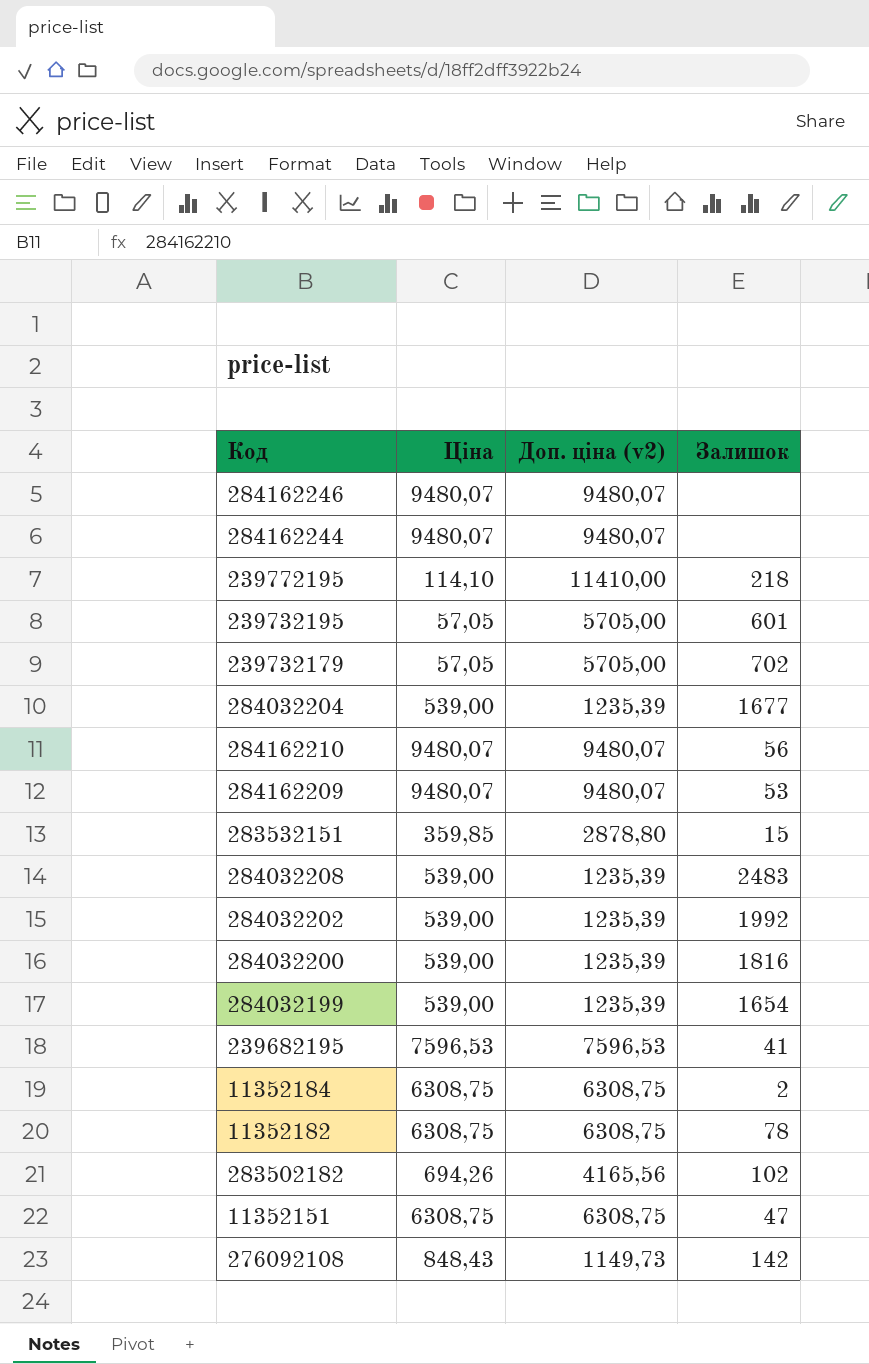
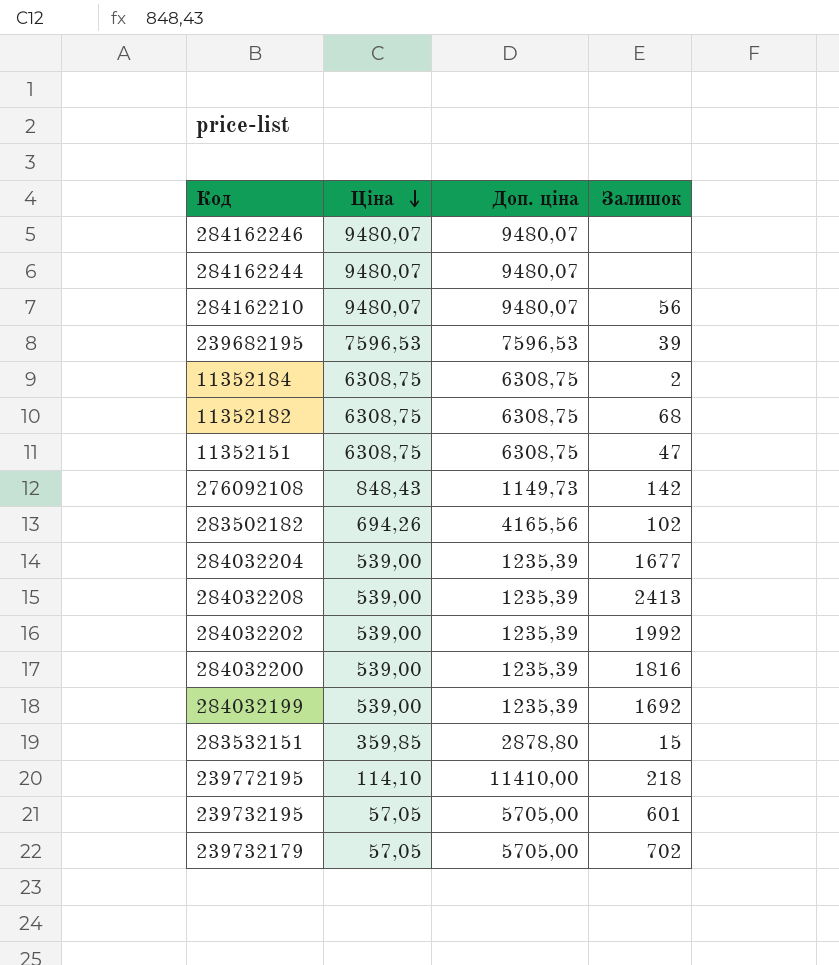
row order: none -> Ціна descending
column name: Доп. ціна (v2) -> Доп. ціна
row 284162209: 9480,07 | 9480,07 | 53 -> none
239682195 | Залишок: 41 -> 39
11352182 | Залишок: 78 -> 68
284032208 | Залишок: 2483 -> 2413
284032199 | Залишок: 1654 -> 1692

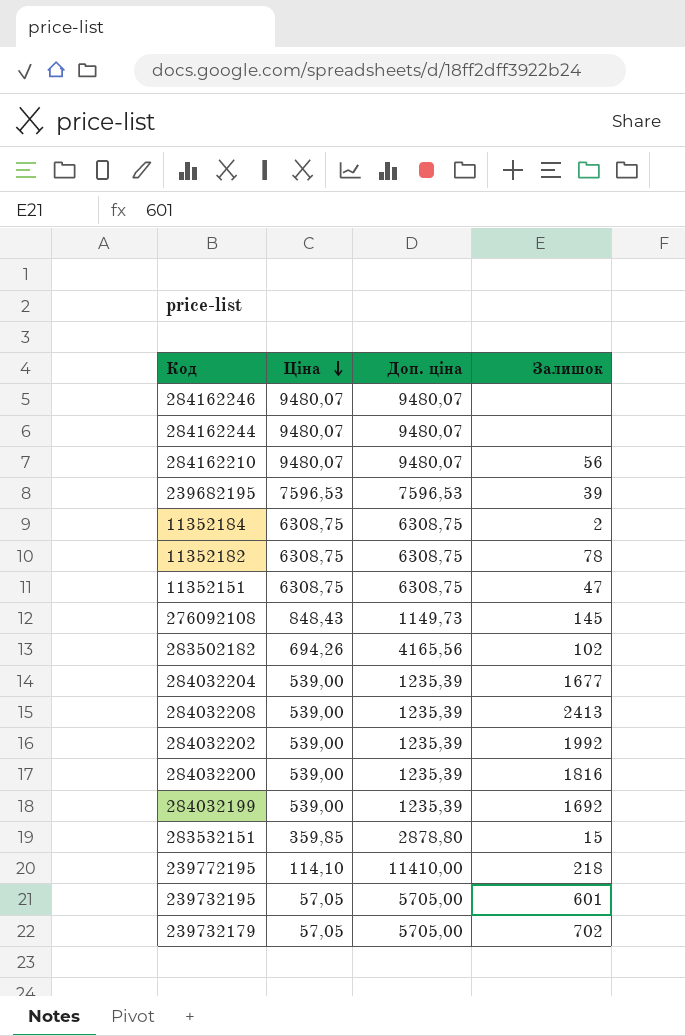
11352182 | Залишок: 68 -> 78
276092108 | Залишок: 142 -> 145

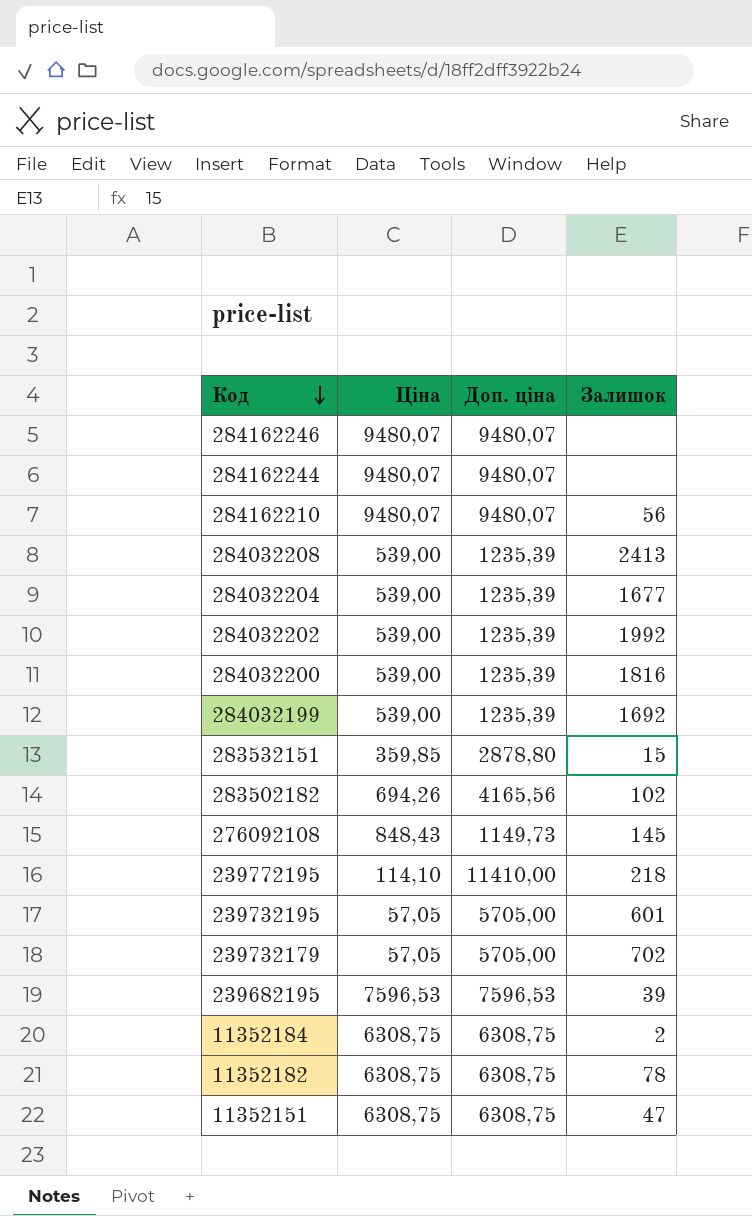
row order: Ціна descending -> Код descending

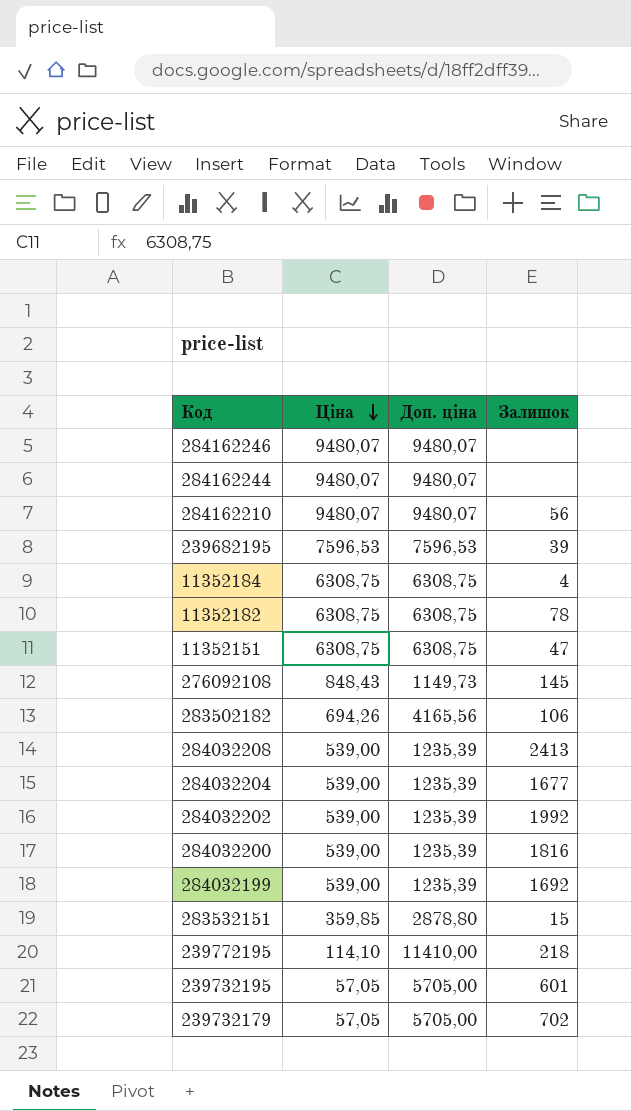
row order: Код descending -> Ціна descending
11352184 | Залишок: 2 -> 4
283502182 | Залишок: 102 -> 106

